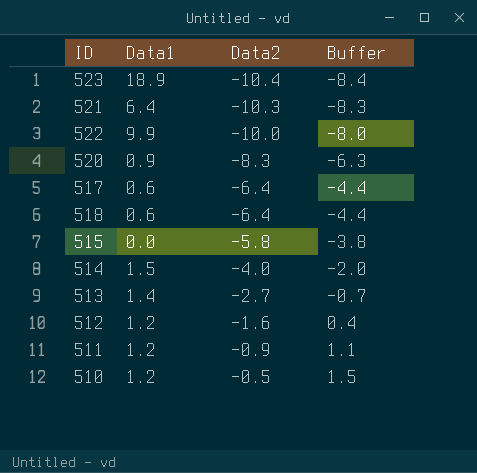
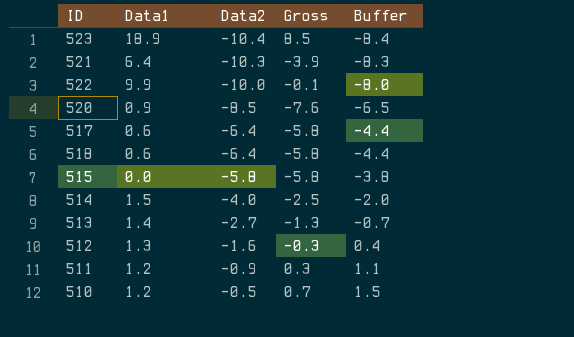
column Gross | formula: none -> [Data1] + [Data2]
520 | Data2: -8.3 -> -8.5
520 | Buffer: -6.3 -> -6.5
512 | Data1: 1.2 -> 1.3

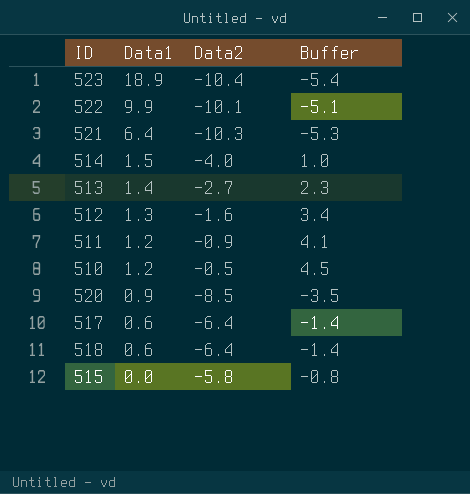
row order: Data2 ascending -> Data1 descending
column Gross | formula: [Data1] + [Data2] -> none
column Buffer | formula: [Data2] + 2 -> [Data2] + 5
522 | Data2: -10.0 -> -10.1

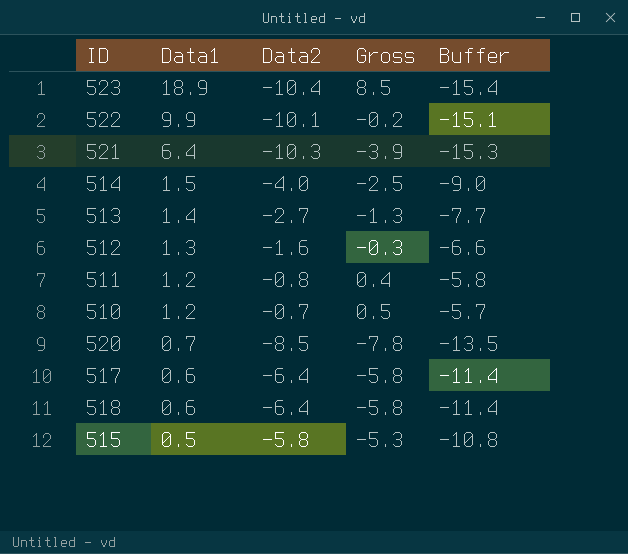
column Gross | formula: none -> [Data1] + [Data2]
column Buffer | formula: [Data2] + 5 -> [Data2] - 5
511 | Data2: -0.9 -> -0.8
510 | Data2: -0.5 -> -0.7
520 | Data1: 0.9 -> 0.7
515 | Data1: 0.0 -> 0.5

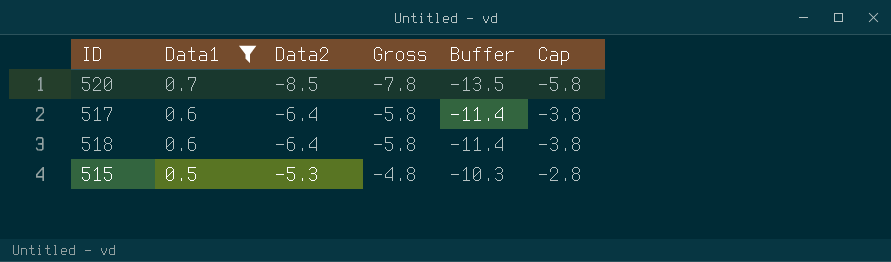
filter: none -> Data1 <= 0.7
column Cap | formula: none -> [Gross] + 2
515 | Data2: -5.8 -> -5.3
515 | Gross: -5.3 -> -4.8
515 | Buffer: -10.8 -> -10.3

